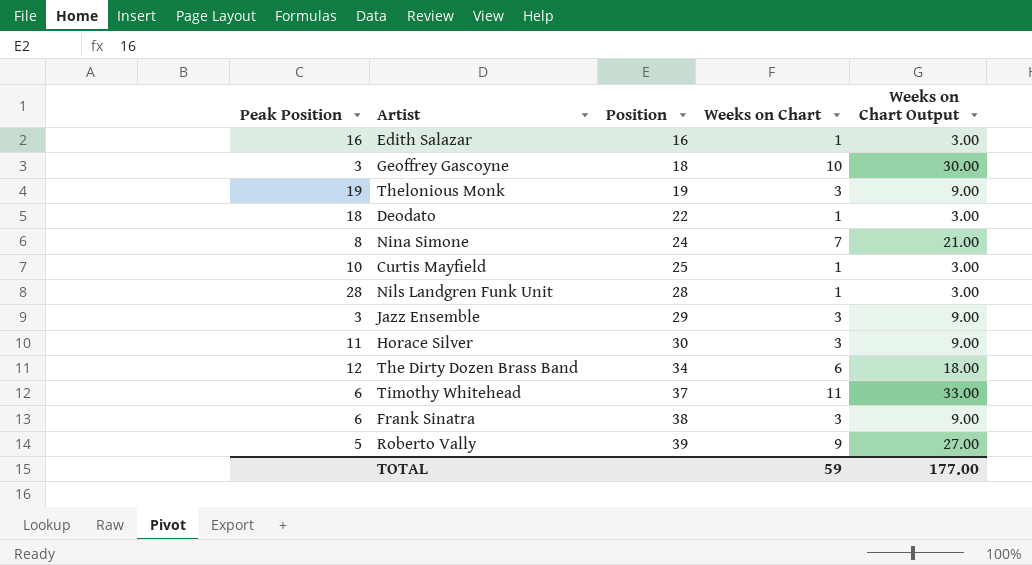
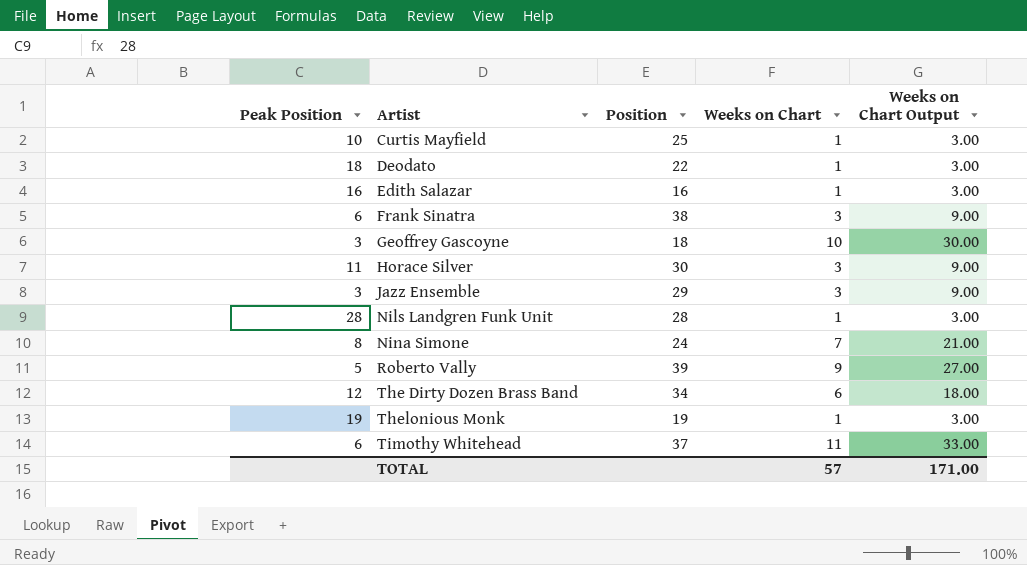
row order: Position ascending -> Artist ascending
Thelonious Monk | Weeks on Chart: 3 -> 1
Thelonious Monk | Weeks on Chart Output: 9.00 -> 3.00
TOTAL | Weeks on Chart: 59 -> 57
TOTAL | Weeks on Chart Output: 177.00 -> 171.00

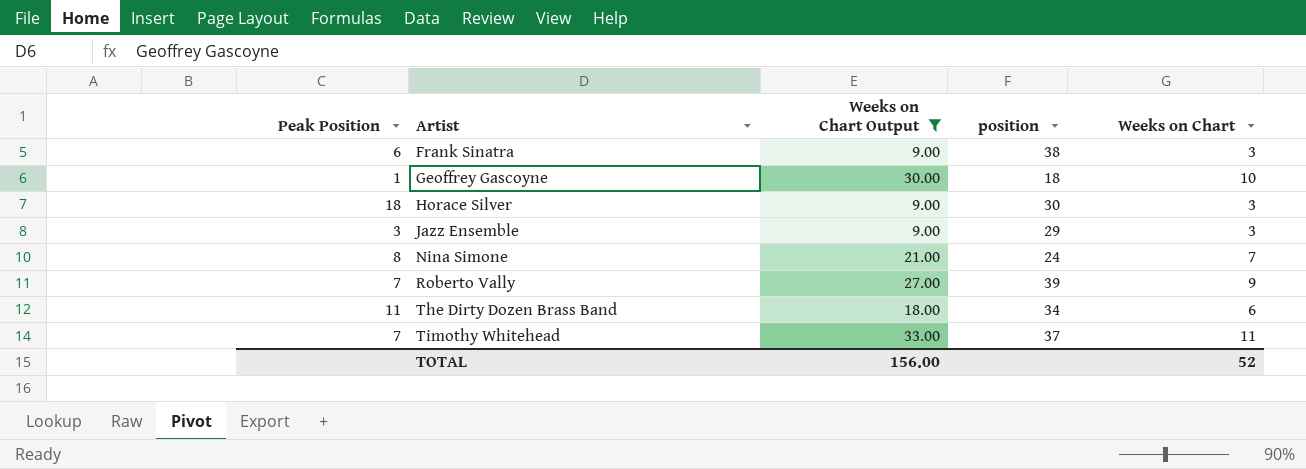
filter: none -> Weeks on Chart Output != 3.00
column Weeks on Chart Output | position: 5 -> 3
column name: Position -> position
Geoffrey Gascoyne | Peak Position: 3 -> 1
Horace Silver | Peak Position: 11 -> 18
Roberto Vally | Peak Position: 5 -> 7
The Dirty Dozen Brass Band | Peak Position: 12 -> 11
Timothy Whitehead | Peak Position: 6 -> 7
TOTAL | Weeks on Chart Output: 171.00 -> 156.00
TOTAL | Weeks on Chart: 57 -> 52

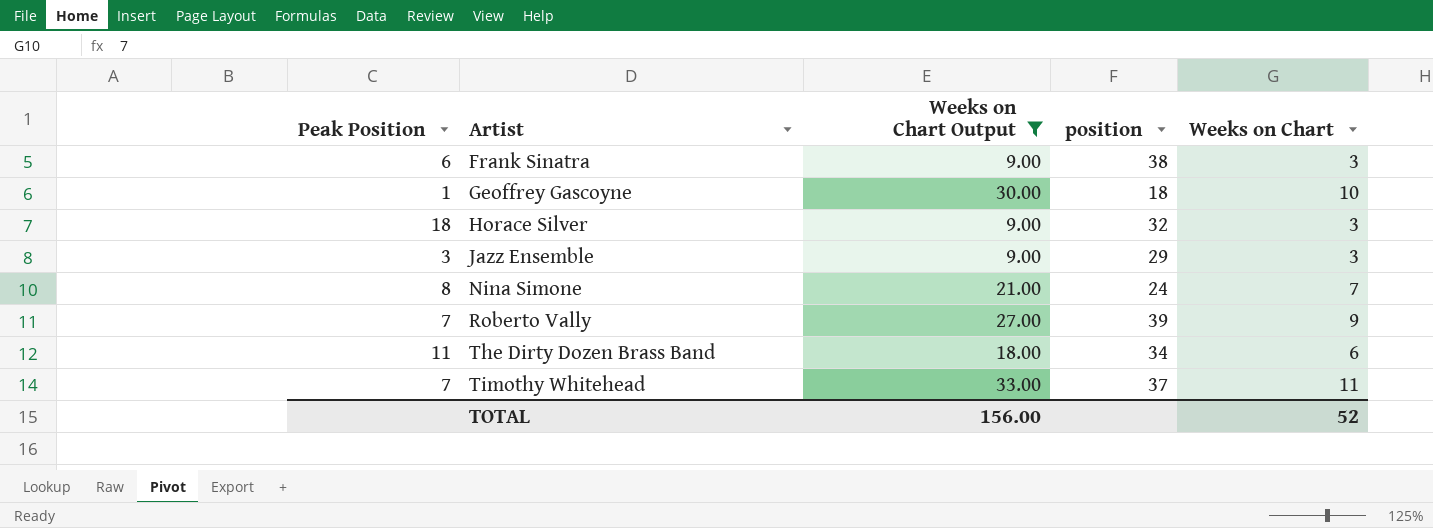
Horace Silver | position: 30 -> 32

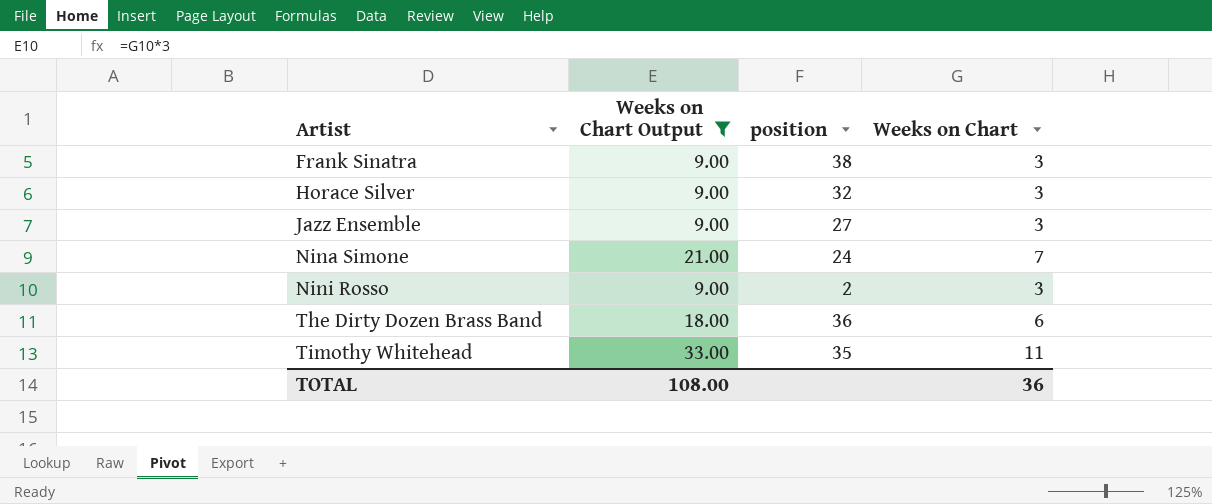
column Peak Position | position: 1 -> none
row Geoffrey Gascoyne: 1 | 30.00 | 18 | 10 -> none
row Roberto Vally: 7 | 27.00 | 39 | 9 -> none
Jazz Ensemble | position: 29 -> 27
row Nini Rosso: none -> 9.00 | 2 | 3
The Dirty Dozen Brass Band | position: 34 -> 36
Timothy Whitehead | position: 37 -> 35
TOTAL | Weeks on Chart Output: 156.00 -> 108.00
TOTAL | Weeks on Chart: 52 -> 36

